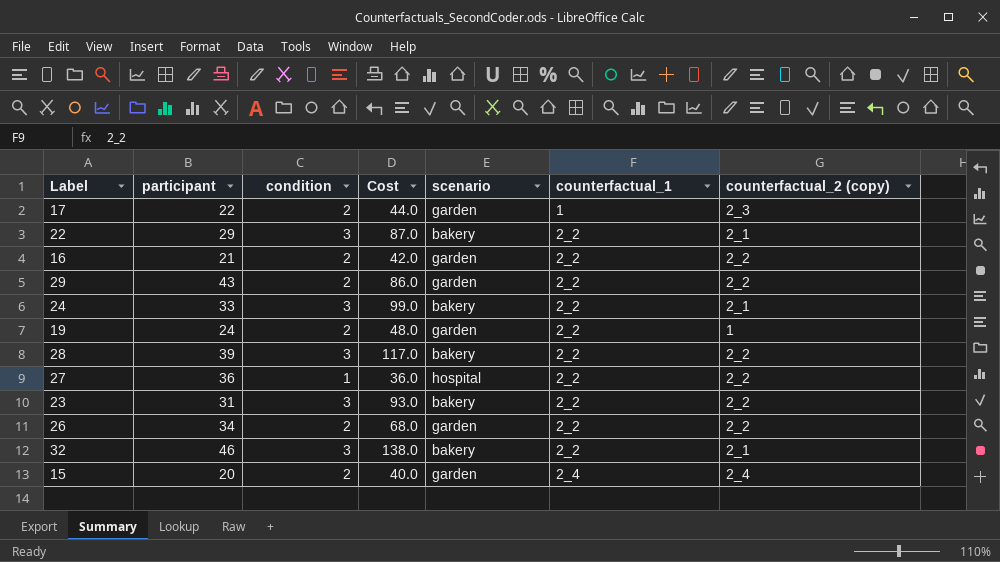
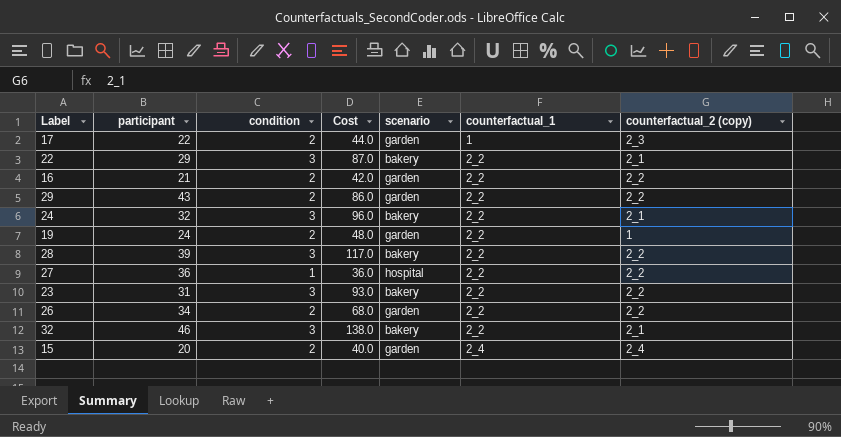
24 | participant: 33 -> 32
24 | Cost: 99.0 -> 96.0

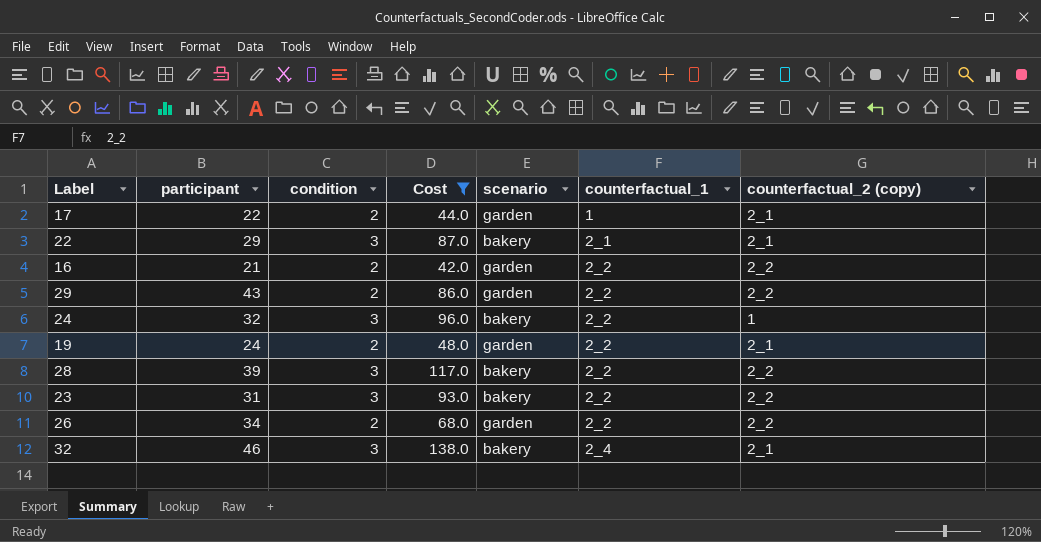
filter: none -> Cost >= 42.0
17 | counterfactual_2 (copy): 2_3 -> 2_1
22 | counterfactual_1: 2_2 -> 2_1
24 | counterfactual_2 (copy): 2_1 -> 1
19 | counterfactual_2 (copy): 1 -> 2_1
32 | counterfactual_1: 2_2 -> 2_4

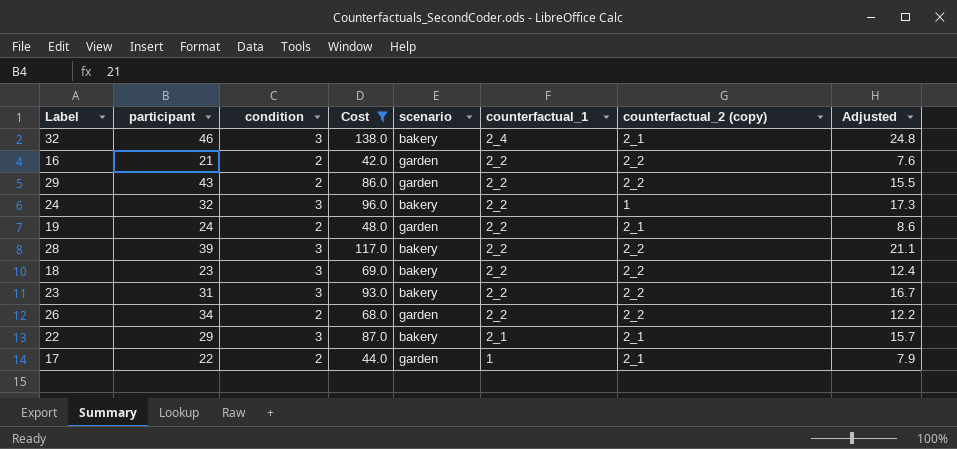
row order: counterfactual_1 ascending -> counterfactual_1 descending
column Adjusted | formula: none -> [Cost] * 0.18
row 18: none -> 23 | 3 | 69.0 | bakery | 2_2 | 2_2 | 12.4

